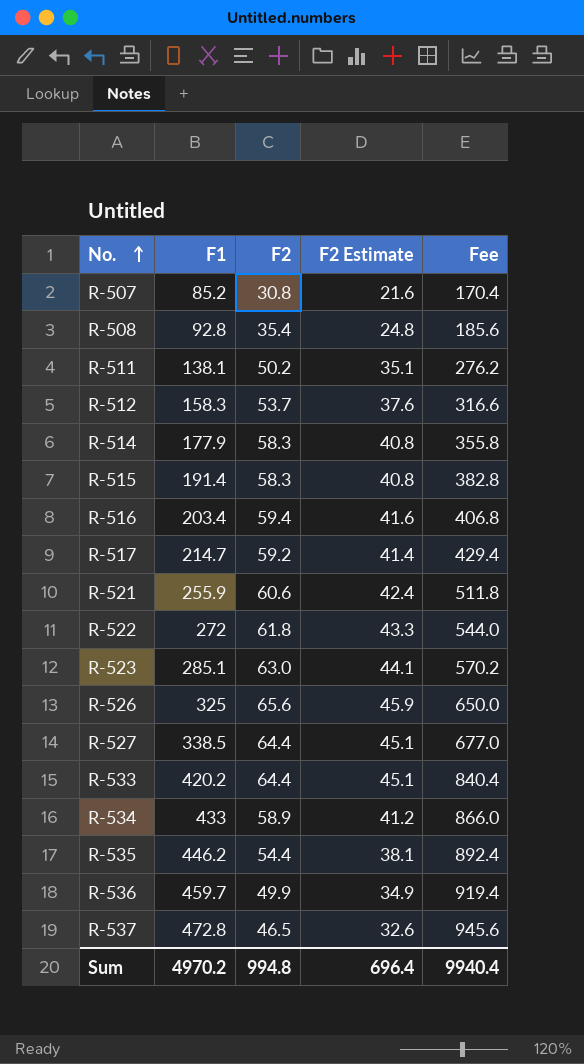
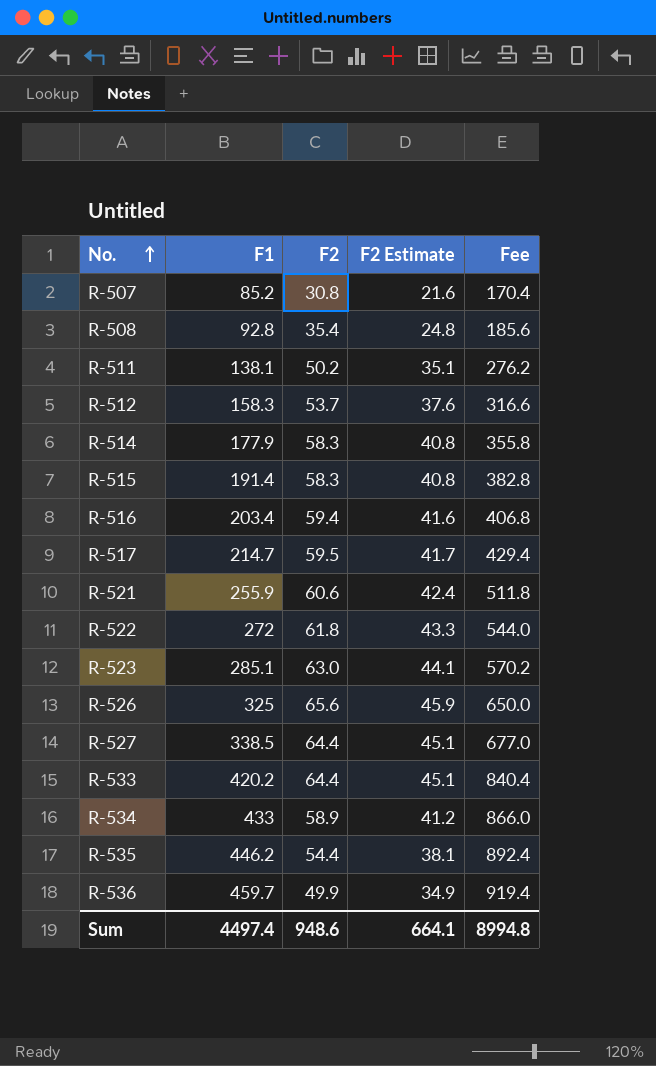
row R-537: 472.8 | 46.5 | 32.6 | 945.6 -> none
R-517 | F2: 59.2 -> 59.5
R-517 | F2 Estimate: 41.4 -> 41.7
Sum | F1: 4970.2 -> 4497.4
Sum | F2: 994.8 -> 948.6
Sum | F2 Estimate: 696.4 -> 664.1
Sum | Fee: 9940.4 -> 8994.8

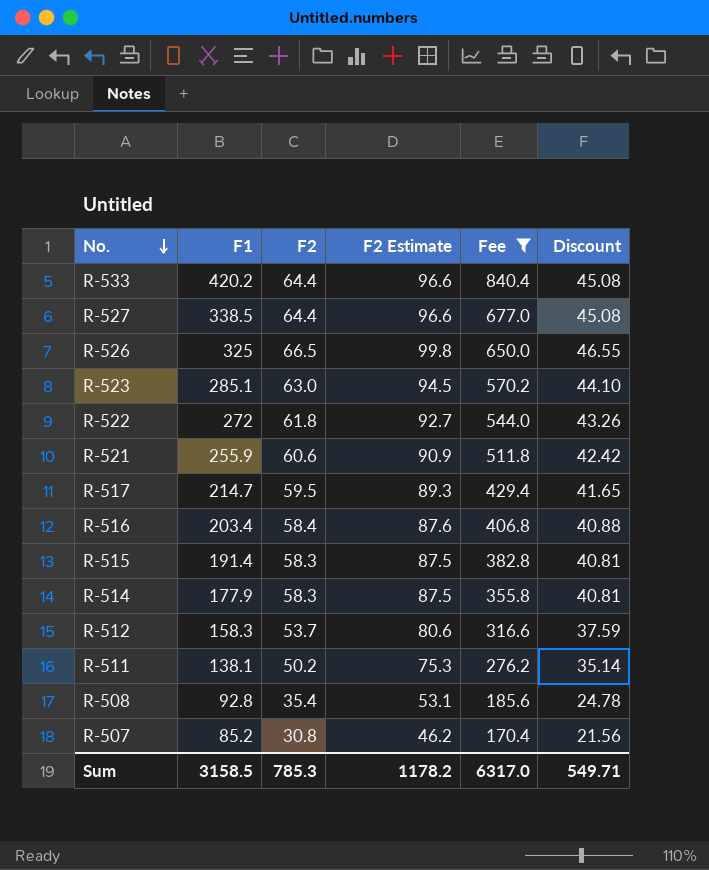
filter: none -> Fee <= 840.4
row order: No. ascending -> No. descending
column F2 Estimate | formula: [F2] * 0.7 -> [F2] * 1.5
column Discount | formula: none -> [F2] * 0.7
R-526 | F2: 65.6 -> 66.5
R-516 | F2: 59.4 -> 58.4
Sum | F1: 4497.4 -> 3158.5
Sum | F2: 948.6 -> 785.3
Sum | F2 Estimate: 664.1 -> 1178.2
Sum | Fee: 8994.8 -> 6317.0

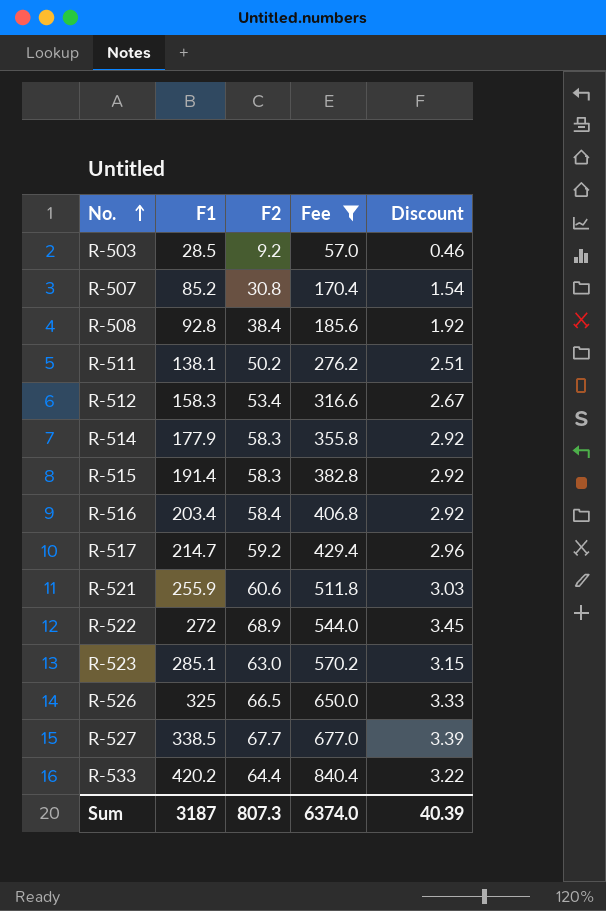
row order: No. descending -> No. ascending
column F2 Estimate | formula: [F2] * 1.5 -> none
column Discount | formula: [F2] * 0.7 -> [F2] * 0.05
row R-503: none -> 28.5 | 9.2 | 57.0 | 0.46
R-508 | F2: 35.4 -> 38.4
R-512 | F2: 53.7 -> 53.4
R-517 | F2: 59.5 -> 59.2
R-522 | F2: 61.8 -> 68.9
R-527 | F2: 64.4 -> 67.7
Sum | F1: 3158.5 -> 3187
Sum | F2: 785.3 -> 807.3
Sum | Fee: 6317.0 -> 6374.0
Sum | Discount: 549.71 -> 40.39

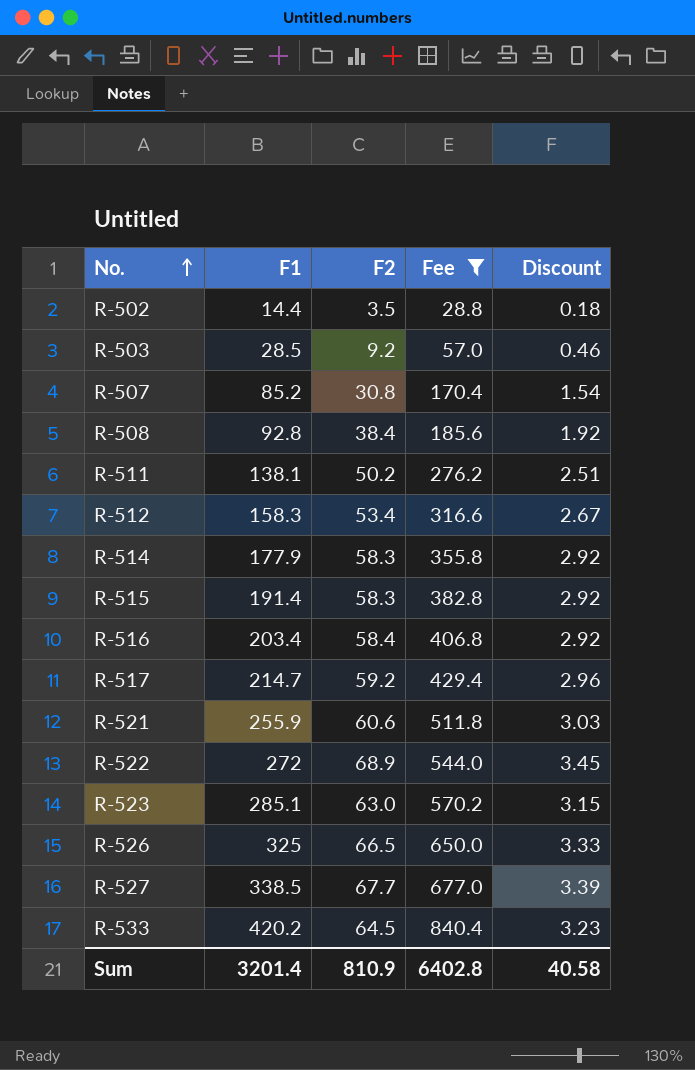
row R-502: none -> 14.4 | 3.5 | 28.8 | 0.18
R-533 | F2: 64.4 -> 64.5
R-533 | Discount: 3.22 -> 3.23
Sum | F1: 3187 -> 3201.4
Sum | F2: 807.3 -> 810.9
Sum | Fee: 6374.0 -> 6402.8
Sum | Discount: 40.39 -> 40.58

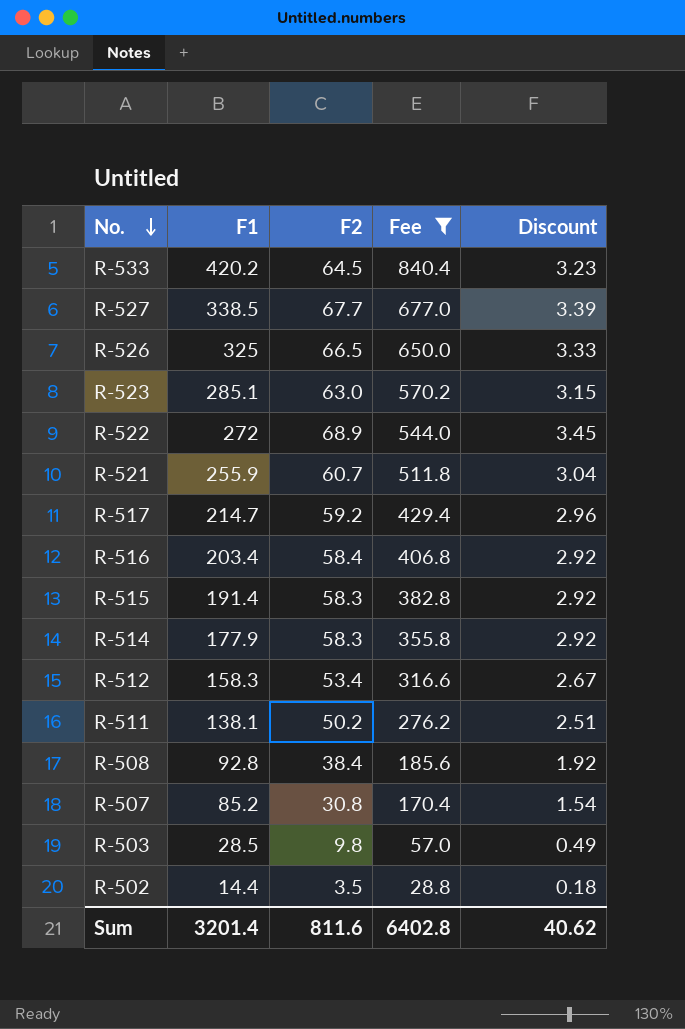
row order: No. ascending -> No. descending
R-521 | F2: 60.6 -> 60.7
R-521 | Discount: 3.03 -> 3.04
R-503 | F2: 9.2 -> 9.8
R-503 | Discount: 0.46 -> 0.49
Sum | F2: 810.9 -> 811.6
Sum | Discount: 40.58 -> 40.62

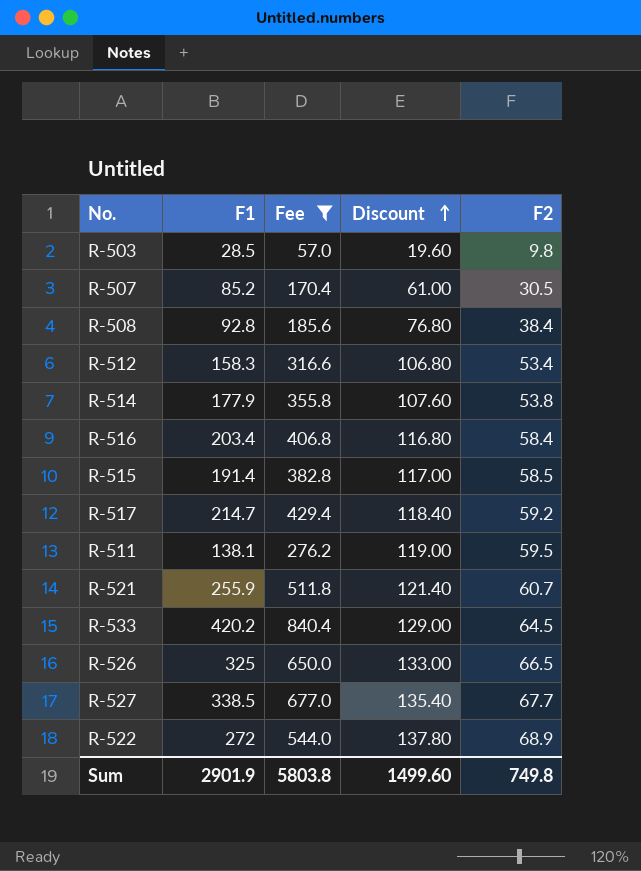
row order: No. descending -> Discount ascending
column Discount | formula: [F2] * 0.05 -> [F2] * 2
column F2 | position: 3 -> 5
row R-523: 285.1 | 63.0 | 570.2 | 3.15 -> none
row R-502: 14.4 | 3.5 | 28.8 | 0.18 -> none
R-507 | F2: 30.8 -> 30.5
R-514 | F2: 58.3 -> 53.8
R-515 | F2: 58.3 -> 58.5
R-511 | F2: 50.2 -> 59.5
Sum | F1: 3201.4 -> 2901.9
Sum | Fee: 6402.8 -> 5803.8
Sum | Discount: 40.62 -> 1499.60
Sum | F2: 811.6 -> 749.8

